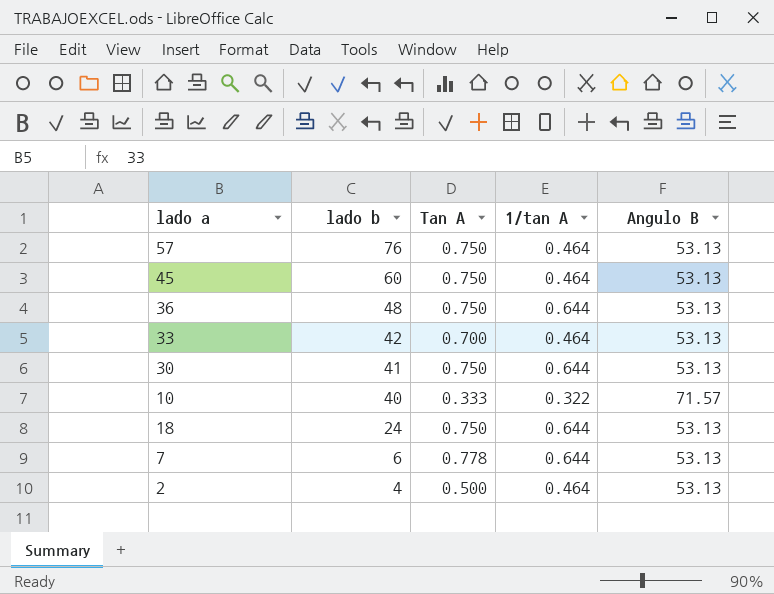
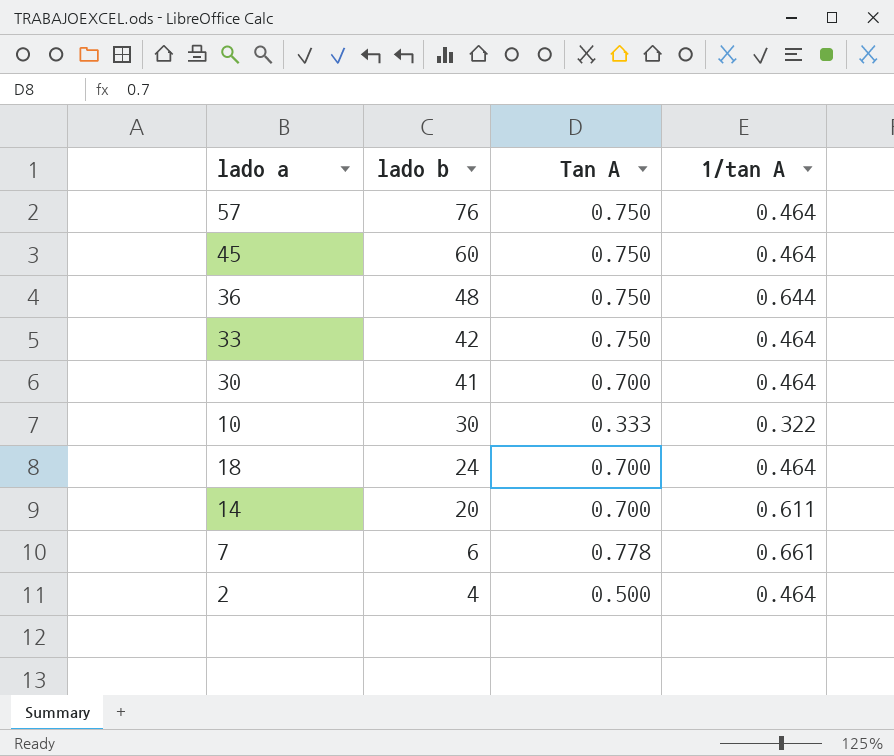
column Angulo B | position: 5 -> none
33 | Tan A: 0.700 -> 0.750
30 | Tan A: 0.750 -> 0.700
30 | 1/tan A: 0.644 -> 0.464
10 | lado b: 40 -> 30
18 | Tan A: 0.750 -> 0.700
18 | 1/tan A: 0.644 -> 0.464
row 14: none -> 20 | 0.700 | 0.611
7 | 1/tan A: 0.644 -> 0.661

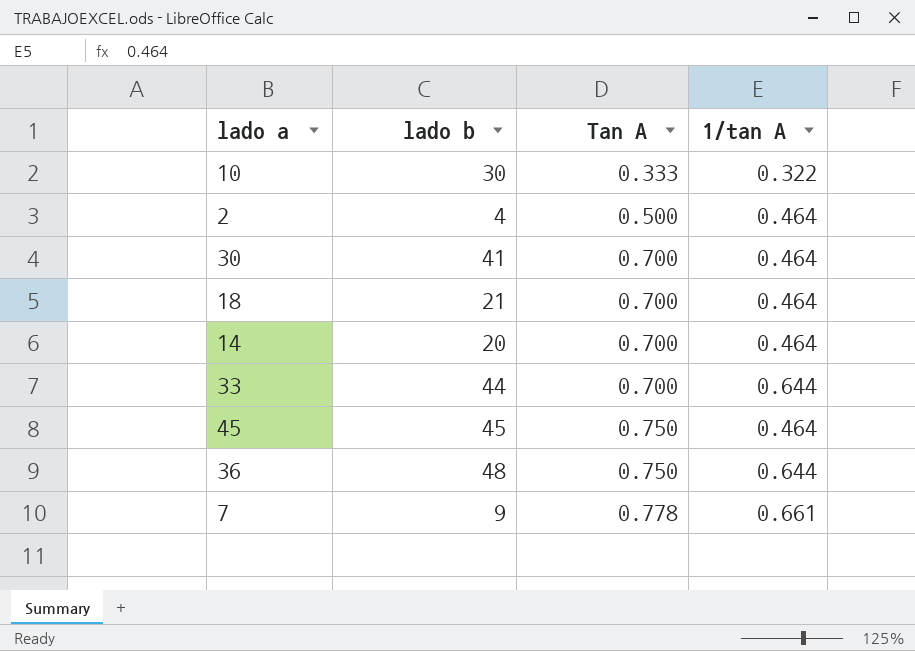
row order: lado b descending -> Tan A ascending
row 57: 76 | 0.750 | 0.464 -> none
18 | lado b: 24 -> 21
14 | 1/tan A: 0.611 -> 0.464
33 | lado b: 42 -> 44
33 | Tan A: 0.750 -> 0.700
33 | 1/tan A: 0.464 -> 0.644
45 | lado b: 60 -> 45
7 | lado b: 6 -> 9

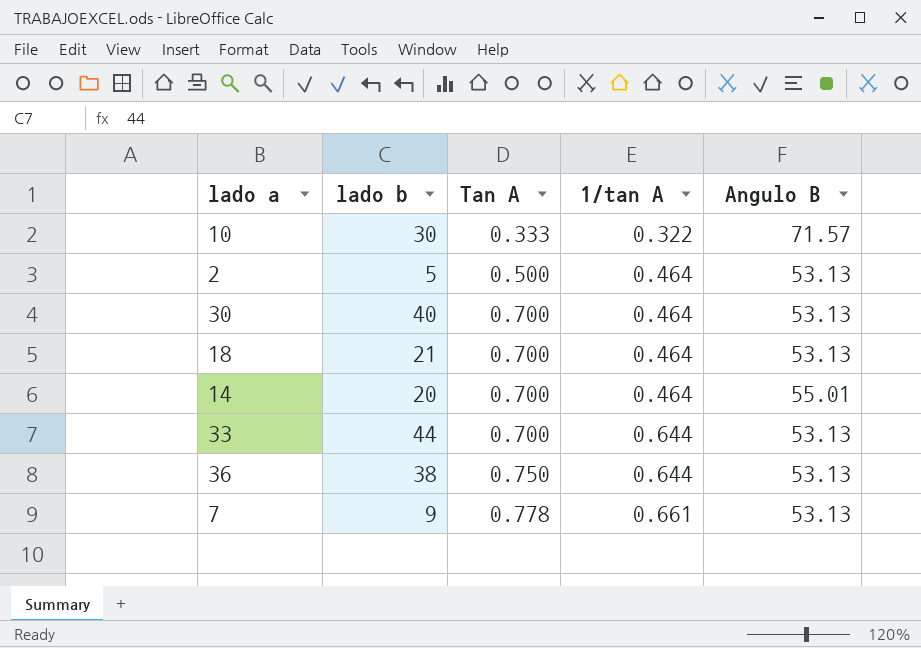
column Angulo B | position: none -> 5
row 45: 45 | 0.750 | 0.464 -> none
2 | lado b: 4 -> 5
30 | lado b: 41 -> 40
36 | lado b: 48 -> 38

